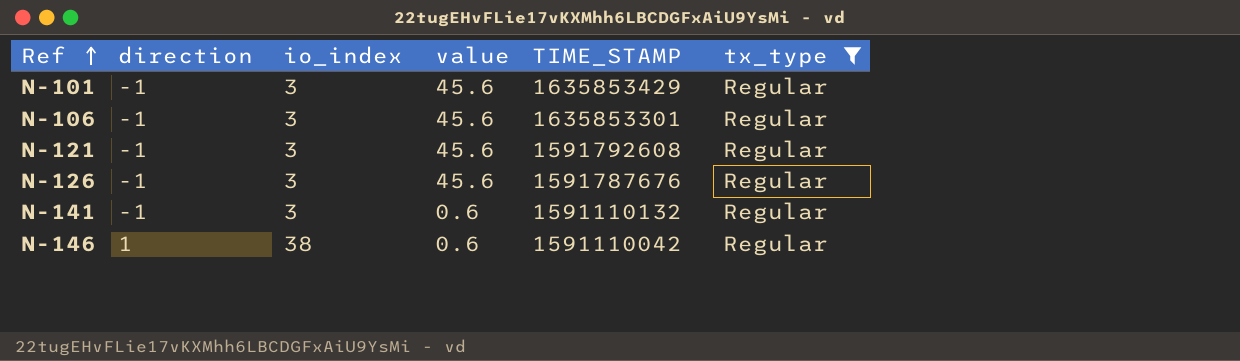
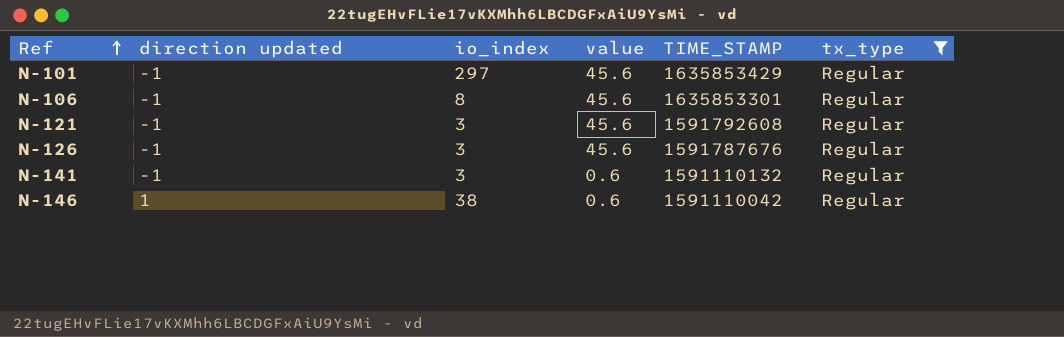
column name: direction -> direction updated
N-101 | io_index: 3 -> 297
N-106 | io_index: 3 -> 8

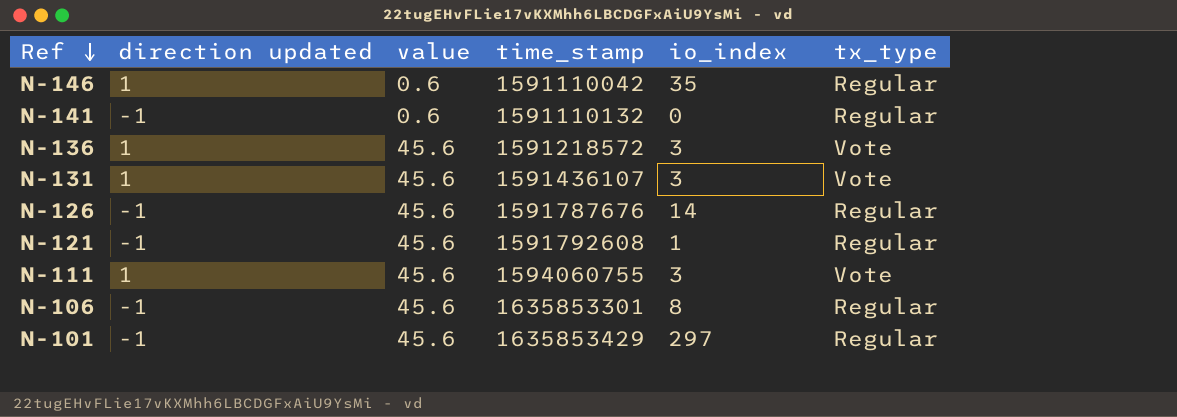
filter: tx_type = Regular -> none
row order: Ref ascending -> Ref descending
column name: TIME_STAMP -> time_stamp
column io_index | position: 3 -> 5
N-146 | io_index: 38 -> 35
N-141 | io_index: 3 -> 0
N-126 | io_index: 3 -> 14
N-121 | io_index: 3 -> 1

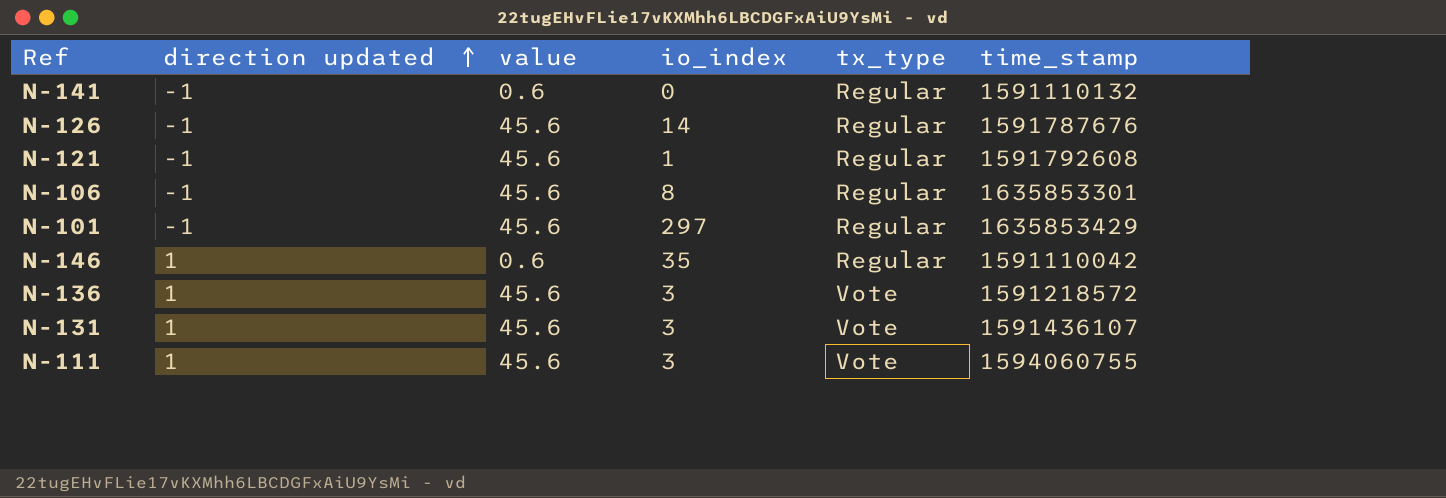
row order: Ref descending -> direction updated ascending
column time_stamp | position: 4 -> 6

